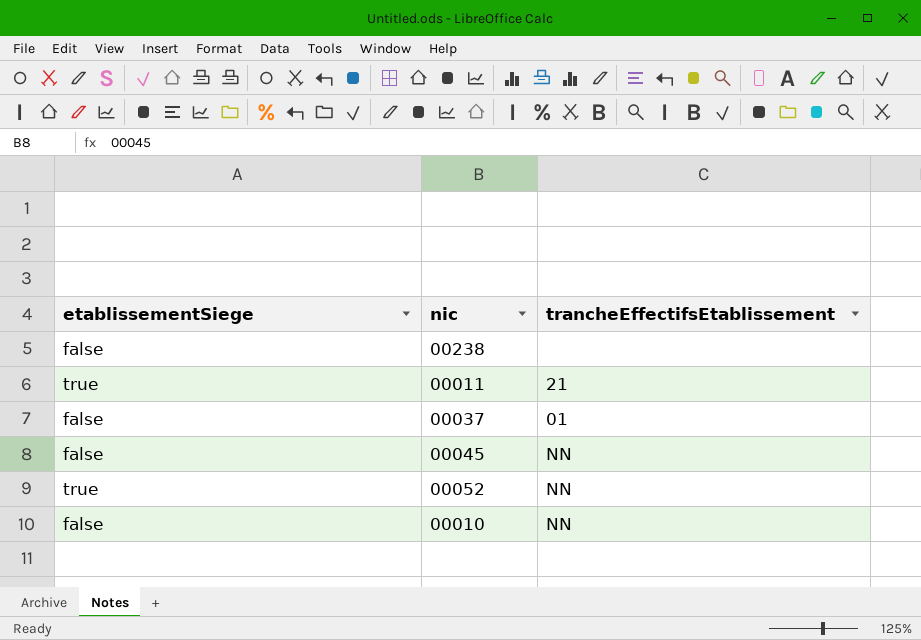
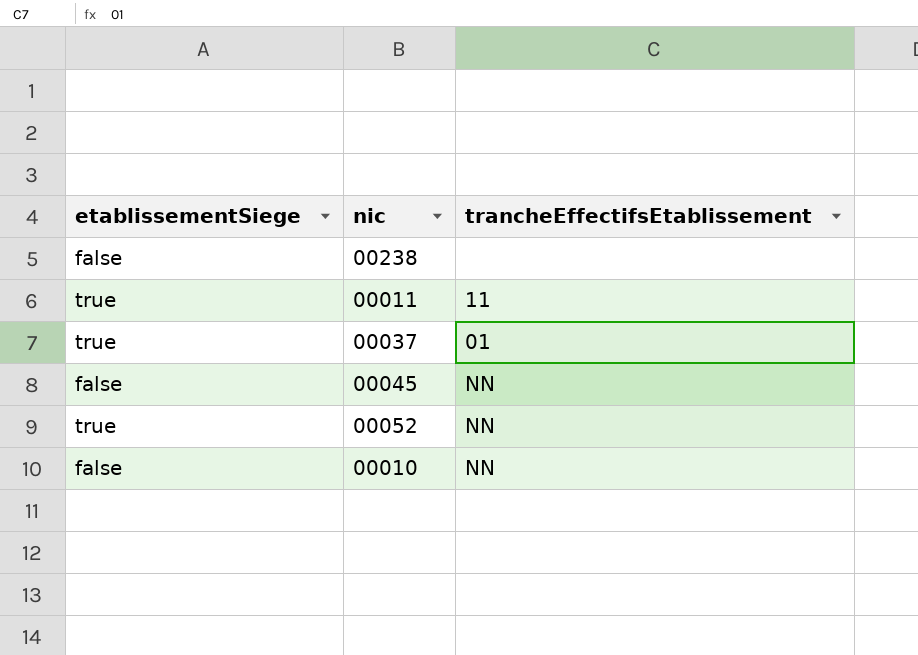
00011 | trancheEffectifsEtablissement: 21 -> 11
00037 | etablissementSiege: false -> true

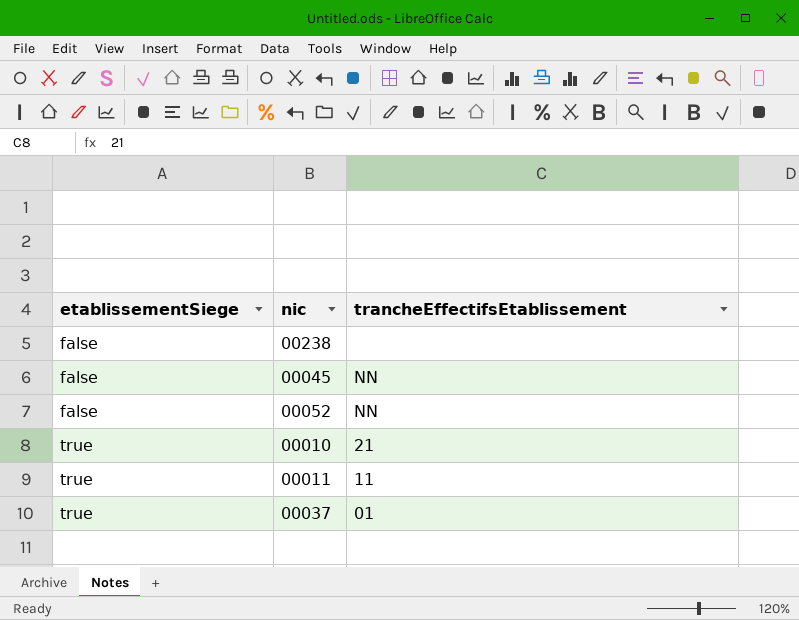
row order: none -> etablissementSiege ascending
00052 | etablissementSiege: true -> false
00010 | etablissementSiege: false -> true
00010 | trancheEffectifsEtablissement: NN -> 21

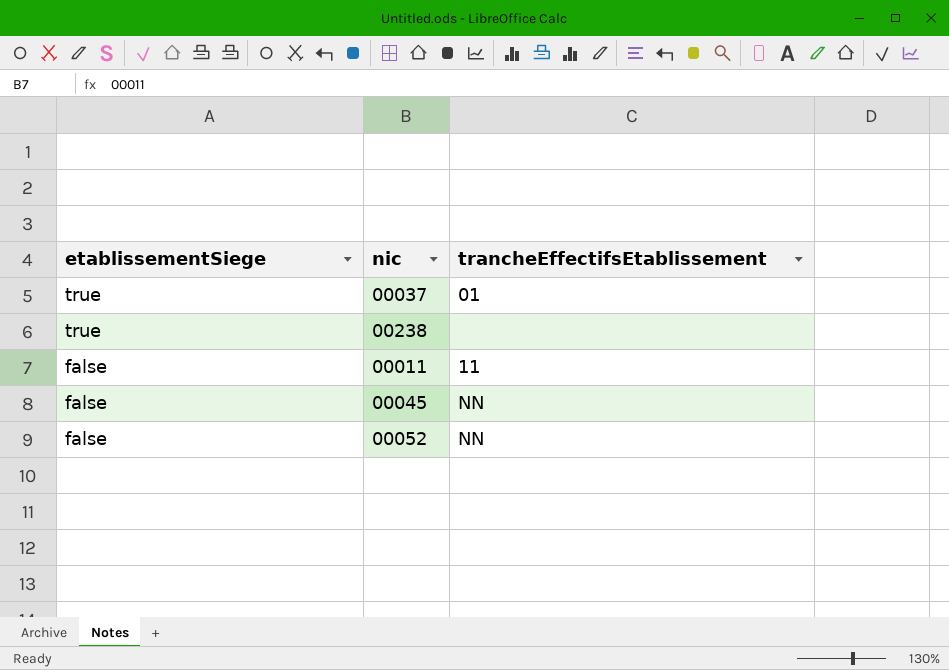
row order: etablissementSiege ascending -> etablissementSiege descending
row 00010: true | 21 -> none
00238 | etablissementSiege: false -> true
00011 | etablissementSiege: true -> false

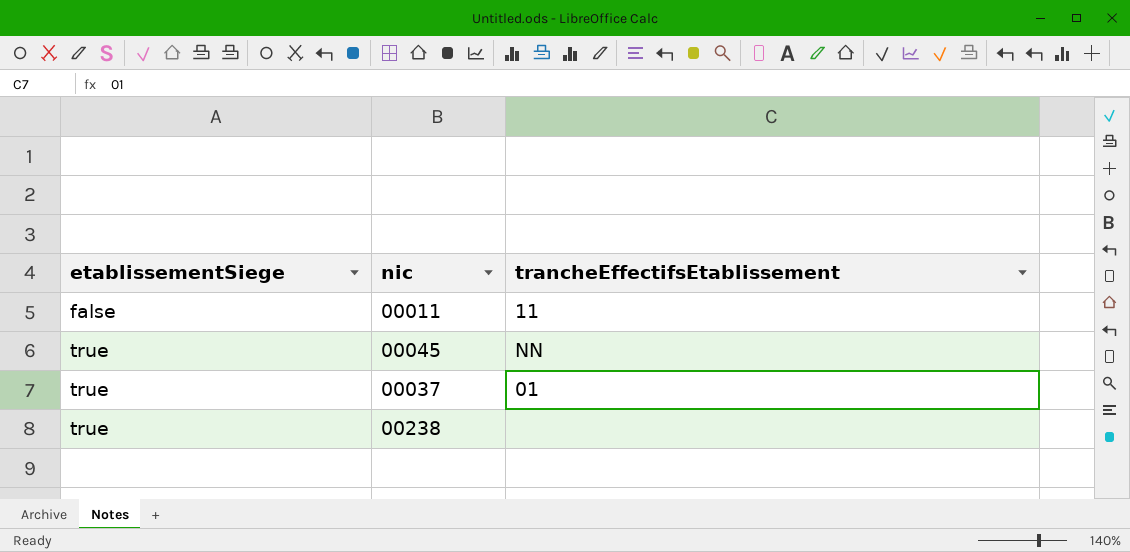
row order: etablissementSiege descending -> etablissementSiege ascending
row 00052: false | NN -> none
00045 | etablissementSiege: false -> true

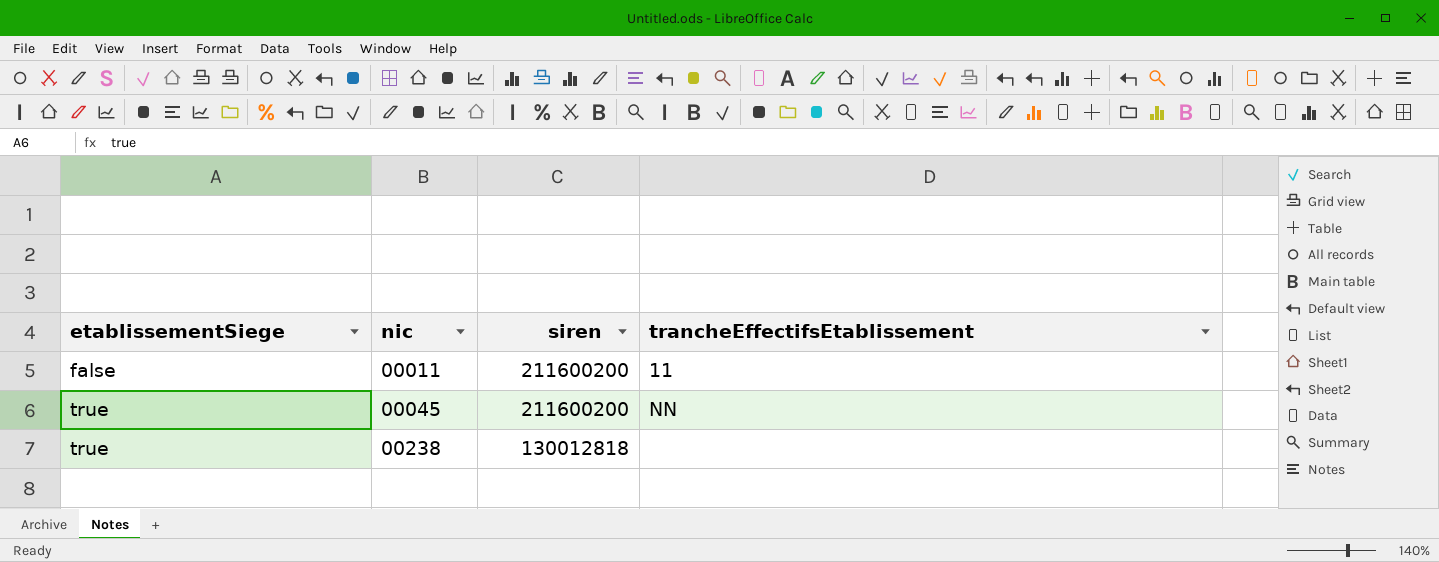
column siren | position: none -> 3
row 00037: true | 01 -> none

